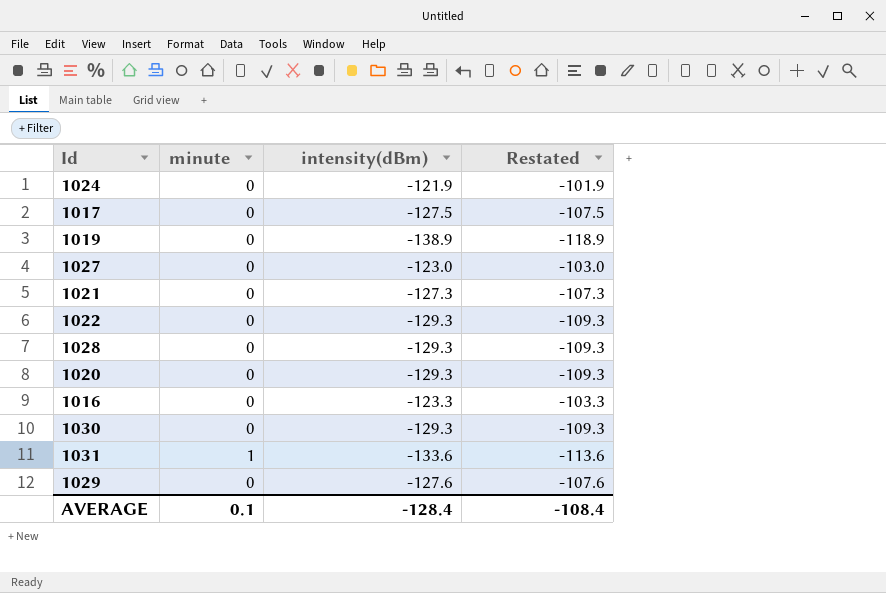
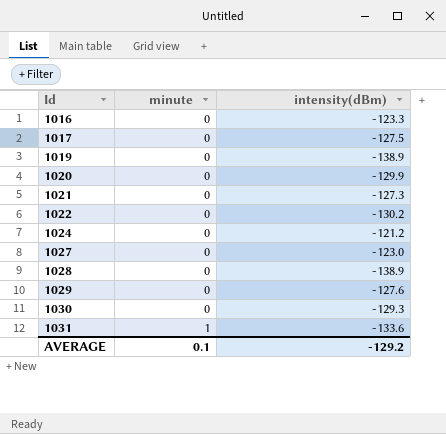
row order: none -> Id ascending
column Restated | formula: [intensity(dBm)] + 20 -> none
1020 | intensity(dBm): -129.3 -> -129.9
1022 | intensity(dBm): -129.3 -> -130.2
1024 | intensity(dBm): -121.9 -> -121.2
1028 | intensity(dBm): -129.3 -> -138.9
AVERAGE | intensity(dBm): -128.4 -> -129.2

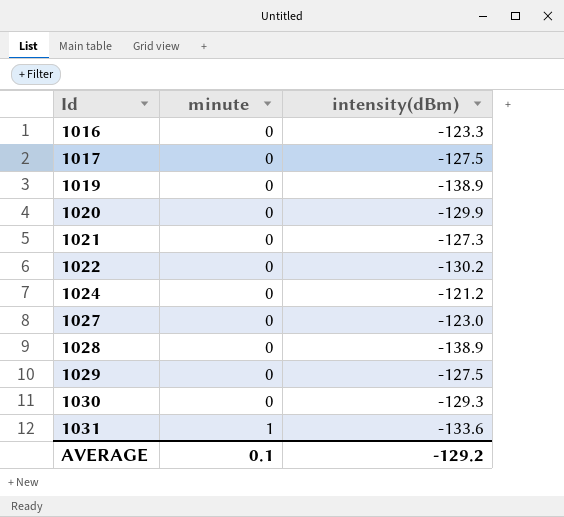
1029 | intensity(dBm): -127.6 -> -127.5

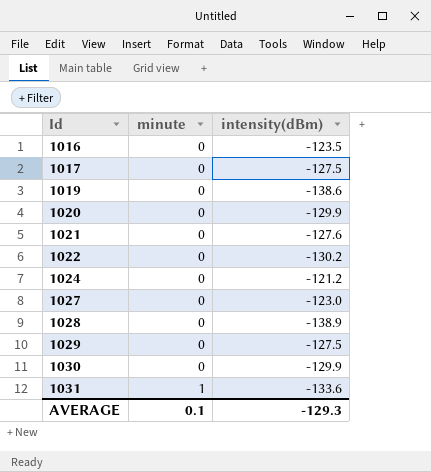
1016 | intensity(dBm): -123.3 -> -123.5
1019 | intensity(dBm): -138.9 -> -138.6
1021 | intensity(dBm): -127.3 -> -127.6
1030 | intensity(dBm): -129.3 -> -129.9
AVERAGE | intensity(dBm): -129.2 -> -129.3

